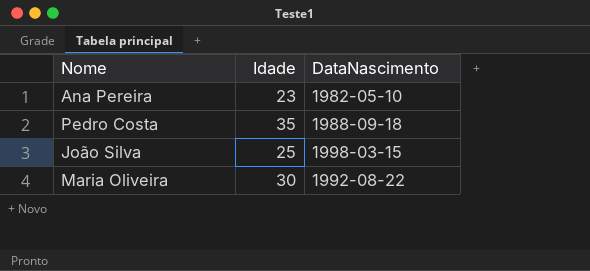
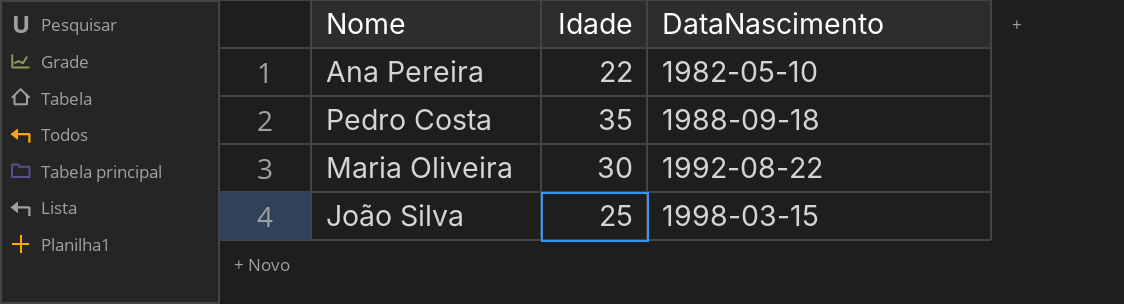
row order: none -> DataNascimento ascending
Ana Pereira | Idade: 23 -> 22

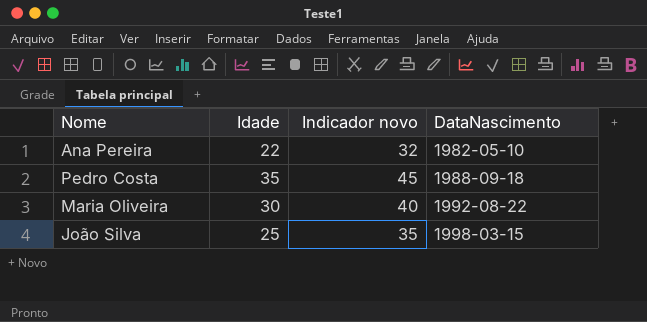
column Indicador novo | formula: none -> [Idade] + 10

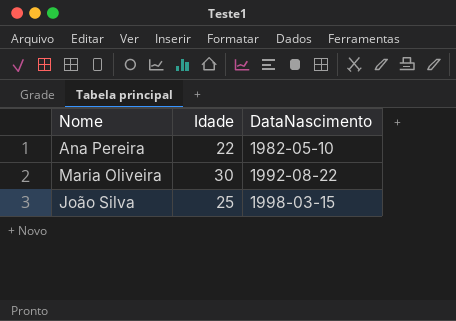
column Indicador novo | formula: [Idade] + 10 -> none
row Pedro Costa: 35 | 45 | 1988-09-18 -> none

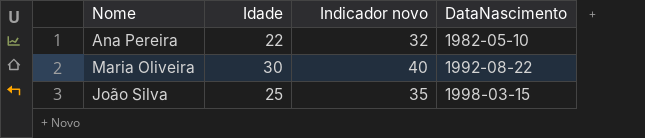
column Indicador novo | formula: none -> [Idade] + 10

